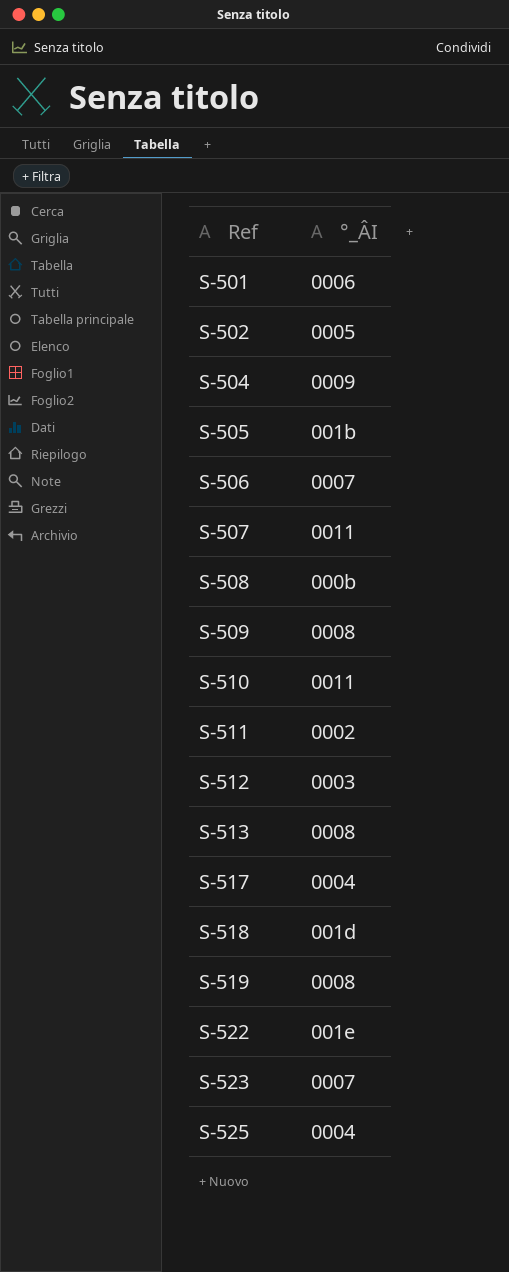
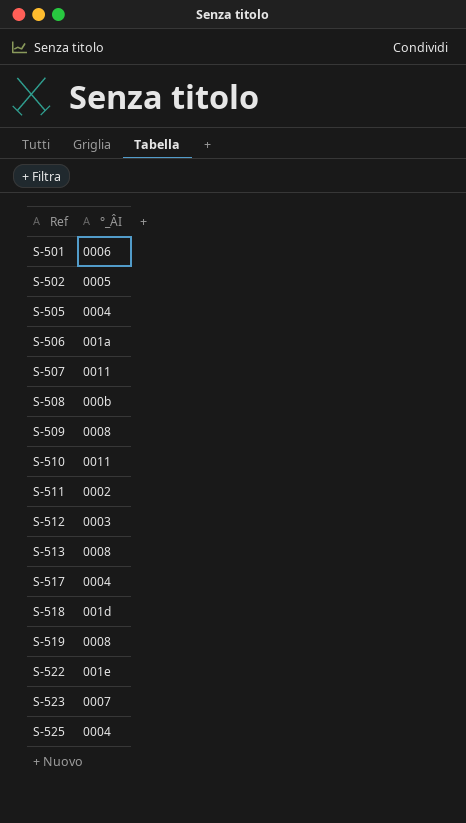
row S-504: 0009 -> none
S-505 | °_ÂI: 001b -> 0004
S-506 | °_ÂI: 0007 -> 001a

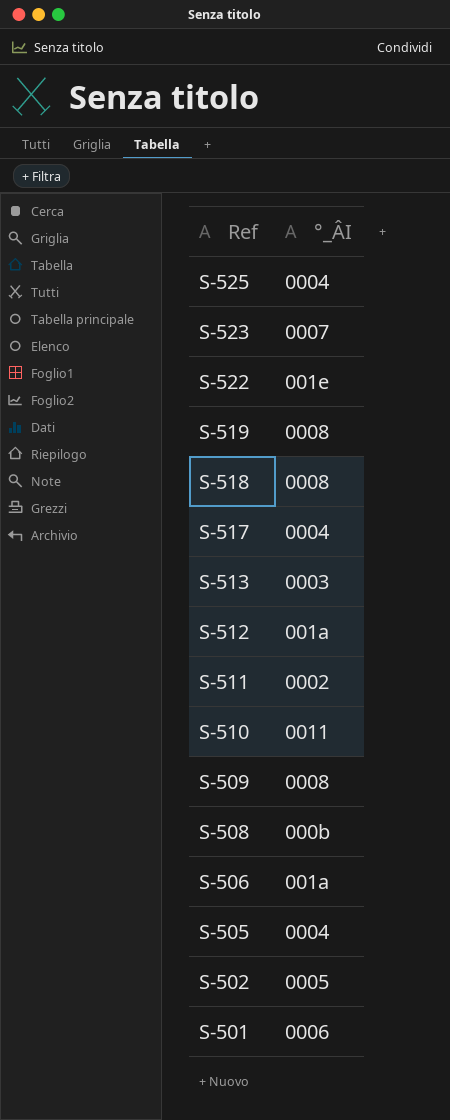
row order: Ref ascending -> Ref descending
row S-507: 0011 -> none
S-518 | °_ÂI: 001d -> 0008
S-513 | °_ÂI: 0008 -> 0003
S-512 | °_ÂI: 0003 -> 001a

